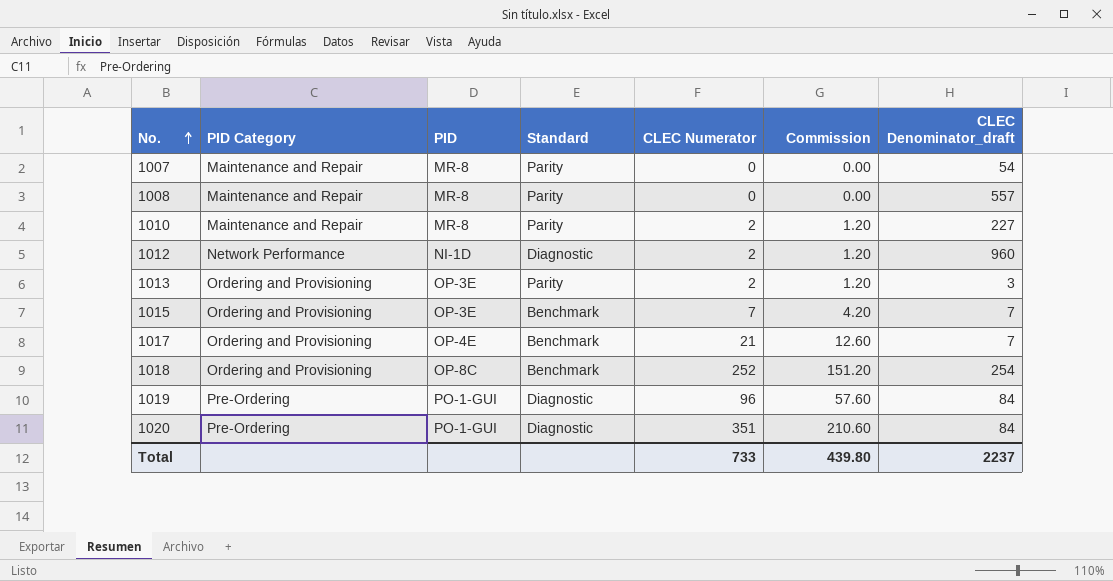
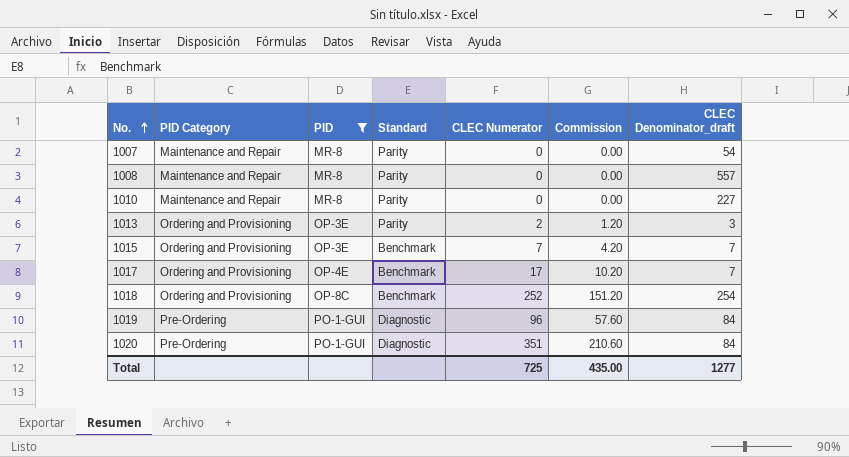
filter: none -> PID != NI-1D
1010 | CLEC Numerator: 2 -> 0
1010 | Commission: 1.20 -> 0.00
1017 | CLEC Numerator: 21 -> 17
1017 | Commission: 12.60 -> 10.20
Total | CLEC Numerator: 733 -> 725
Total | Commission: 439.80 -> 435.00
Total | CLEC Denominator_draft: 2237 -> 1277

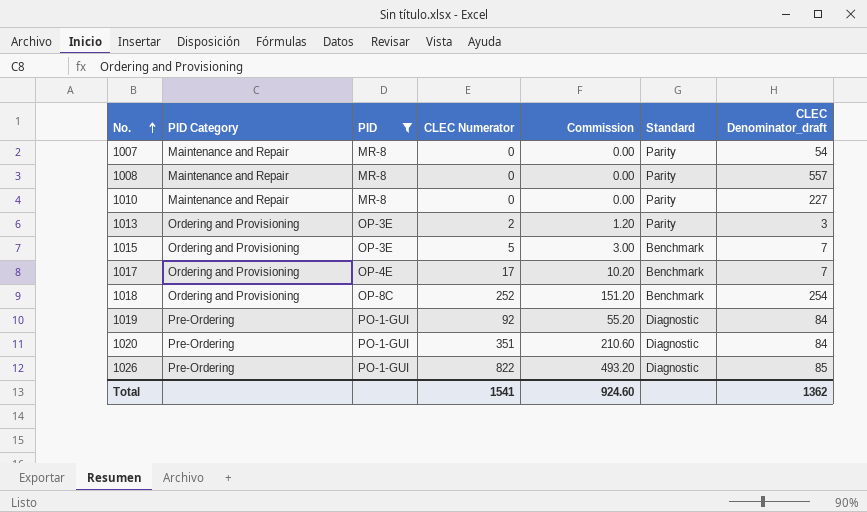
column Standard | position: 4 -> 6
1015 | CLEC Numerator: 7 -> 5
1015 | Commission: 4.20 -> 3.00
1019 | CLEC Numerator: 96 -> 92
1019 | Commission: 57.60 -> 55.20
row 1026: none -> Pre-Ordering | PO-1-GUI | 822 | 493.20 | Diagnostic | 85
Total | CLEC Numerator: 725 -> 1541
Total | Commission: 435.00 -> 924.60
Total | CLEC Denominator_draft: 1277 -> 1362

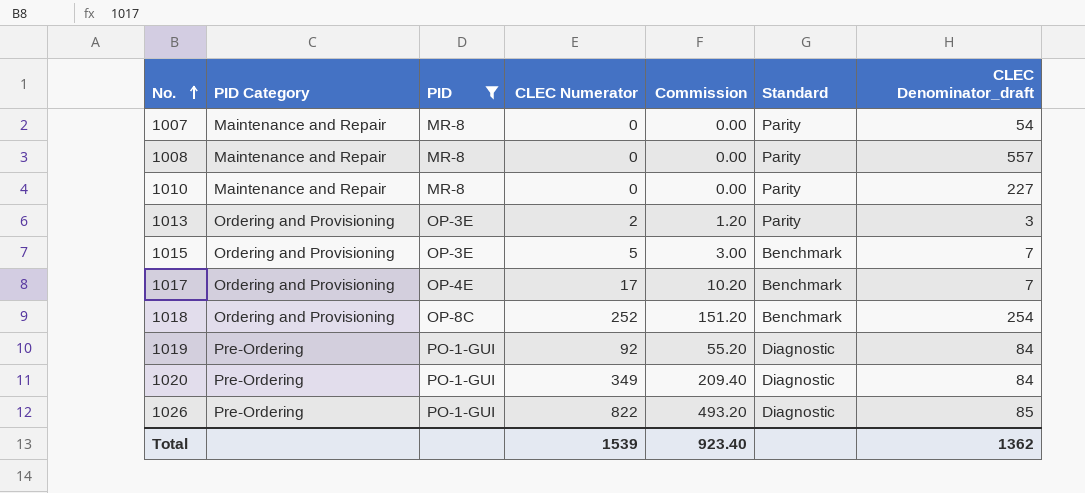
1020 | CLEC Numerator: 351 -> 349
1020 | Commission: 210.60 -> 209.40
Total | CLEC Numerator: 1541 -> 1539
Total | Commission: 924.60 -> 923.40

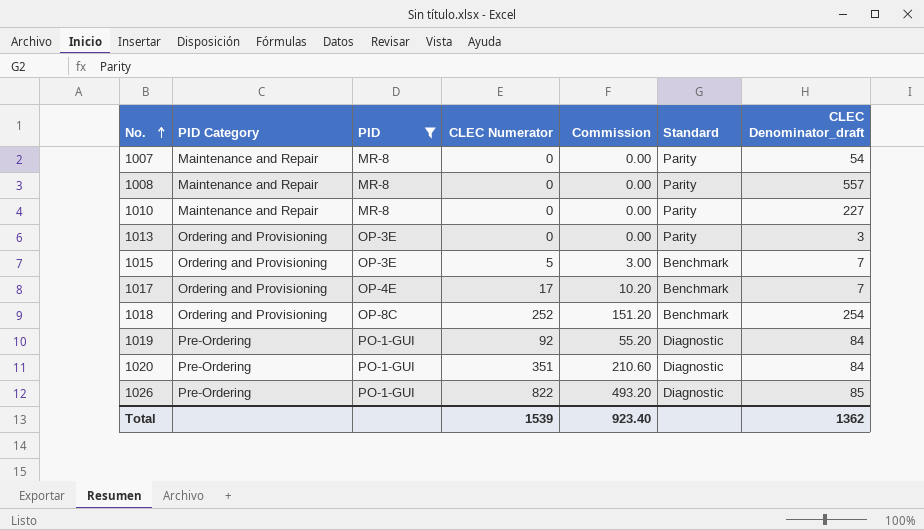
1013 | CLEC Numerator: 2 -> 0
1013 | Commission: 1.20 -> 0.00
1020 | CLEC Numerator: 349 -> 351
1020 | Commission: 209.40 -> 210.60

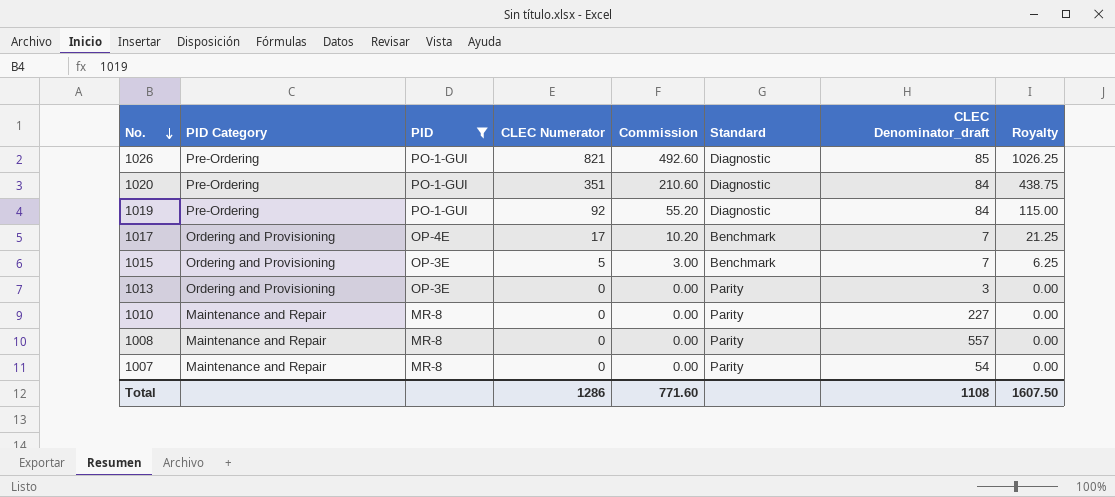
row order: No. ascending -> No. descending
column Royalty | formula: none -> [CLEC Numerator] * 1.25
row 1018: Ordering and Provisioning | OP-8C | 252 | 151.20 | Benchmark | 254 -> none
1026 | CLEC Numerator: 822 -> 821
1026 | Commission: 493.20 -> 492.60
Total | CLEC Numerator: 1539 -> 1286
Total | Commission: 923.40 -> 771.60
Total | CLEC Denominator_draft: 1362 -> 1108

